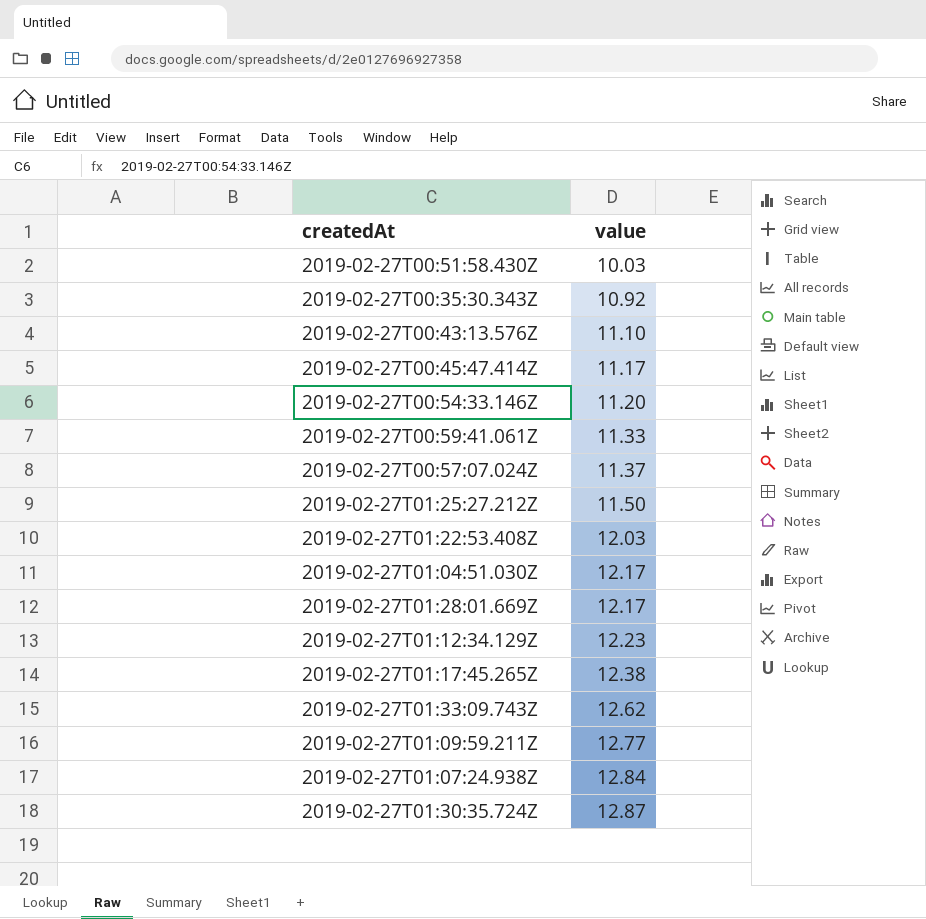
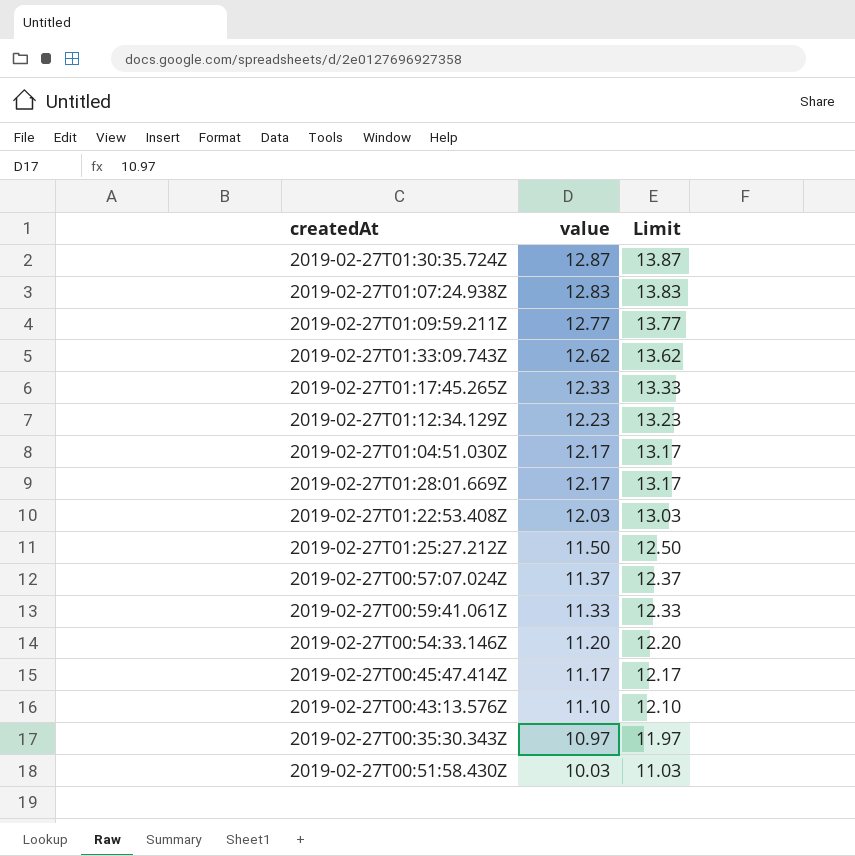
row order: value ascending -> value descending
column Limit | formula: none -> [value] + 1
2019-02-27T01:07:24.938Z | value: 12.84 -> 12.83
2019-02-27T01:17:45.265Z | value: 12.38 -> 12.33
2019-02-27T00:35:30.343Z | value: 10.92 -> 10.97

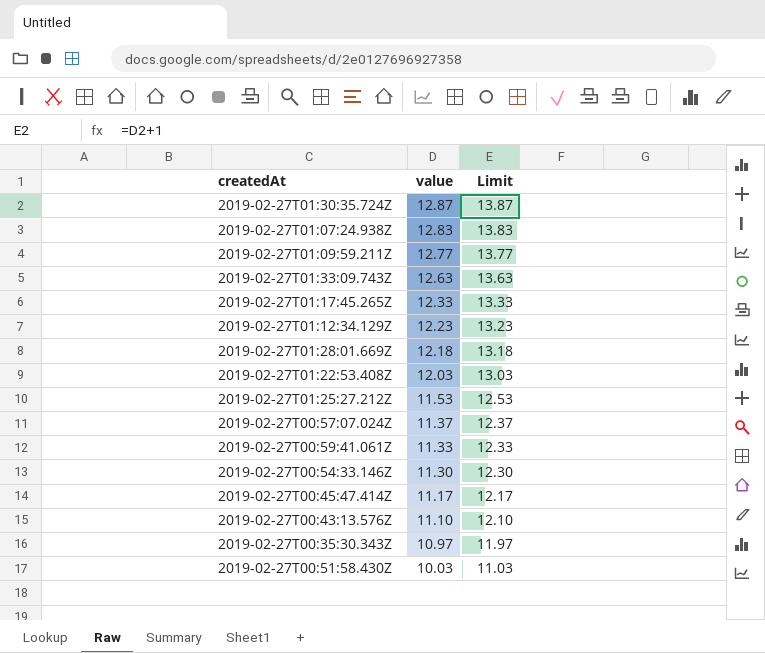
row 2019-02-27T01:04:51.030Z: 12.17 | 13.17 -> none
2019-02-27T01:33:09.743Z | value: 12.62 -> 12.63
2019-02-27T01:33:09.743Z | Limit: 13.62 -> 13.63
2019-02-27T01:28:01.669Z | value: 12.17 -> 12.18
2019-02-27T01:28:01.669Z | Limit: 13.17 -> 13.18
2019-02-27T01:25:27.212Z | value: 11.50 -> 11.53
2019-02-27T01:25:27.212Z | Limit: 12.50 -> 12.53
2019-02-27T00:54:33.146Z | value: 11.20 -> 11.30
2019-02-27T00:54:33.146Z | Limit: 12.20 -> 12.30

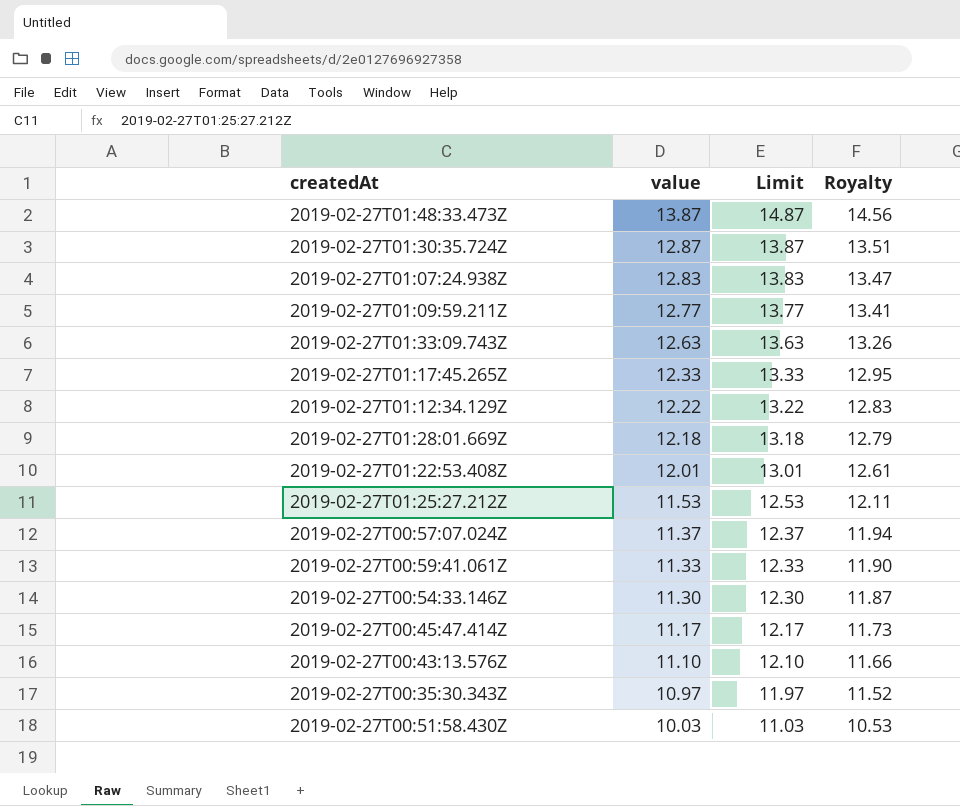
column Royalty | formula: none -> [value] * 1.05
row 2019-02-27T01:48:33.473Z: none -> 13.87 | 14.87 | 14.56
2019-02-27T01:12:34.129Z | value: 12.23 -> 12.22
2019-02-27T01:12:34.129Z | Limit: 13.23 -> 13.22
2019-02-27T01:22:53.408Z | value: 12.03 -> 12.01
2019-02-27T01:22:53.408Z | Limit: 13.03 -> 13.01

